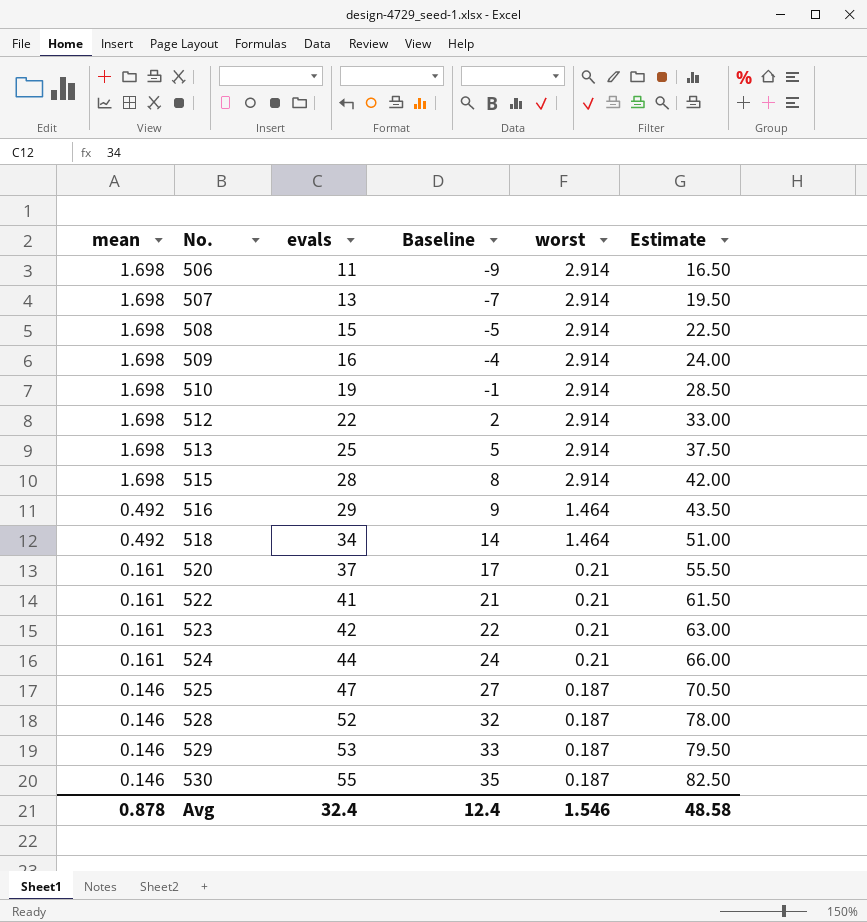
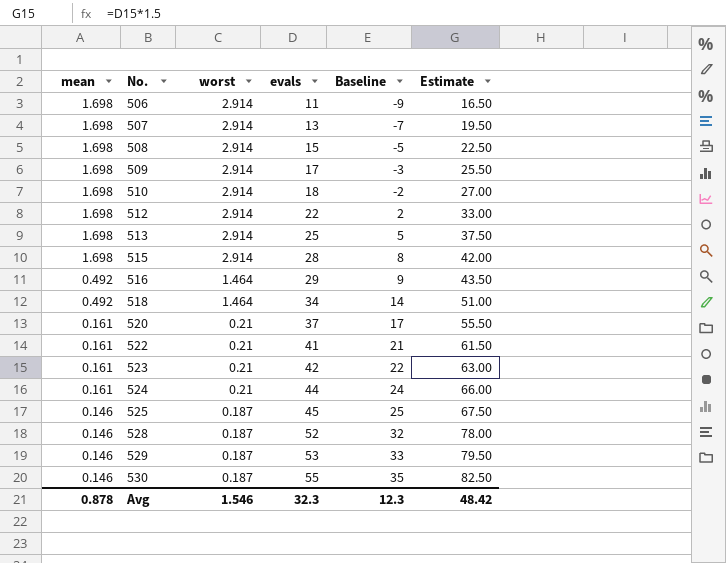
column worst | position: 5 -> 3
509 | evals: 16 -> 17
509 | Baseline: -4 -> -3
509 | Estimate: 24.00 -> 25.50
510 | evals: 19 -> 18
510 | Baseline: -1 -> -2
510 | Estimate: 28.50 -> 27.00
525 | evals: 47 -> 45
525 | Baseline: 27 -> 25
525 | Estimate: 70.50 -> 67.50
Avg | evals: 32.4 -> 32.3
Avg | Baseline: 12.4 -> 12.3
Avg | Estimate: 48.58 -> 48.42

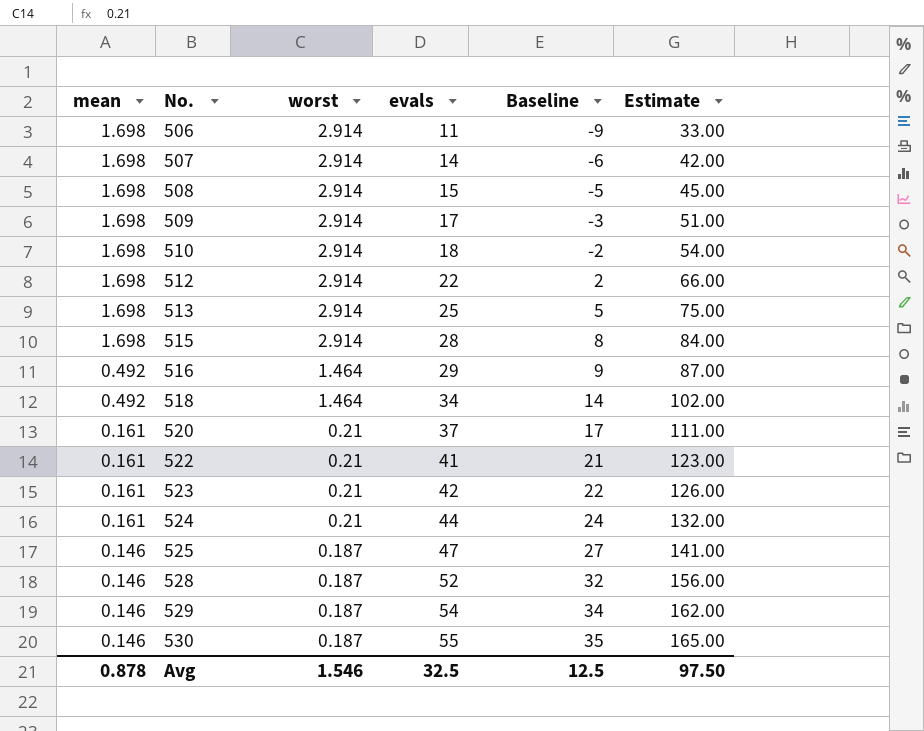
column Estimate | formula: [evals] * 1.5 -> [evals] * 3
507 | evals: 13 -> 14
507 | Baseline: -7 -> -6
525 | evals: 45 -> 47
525 | Baseline: 25 -> 27
529 | evals: 53 -> 54
529 | Baseline: 33 -> 34
Avg | evals: 32.3 -> 32.5
Avg | Baseline: 12.3 -> 12.5
Avg | Estimate: 48.42 -> 97.50

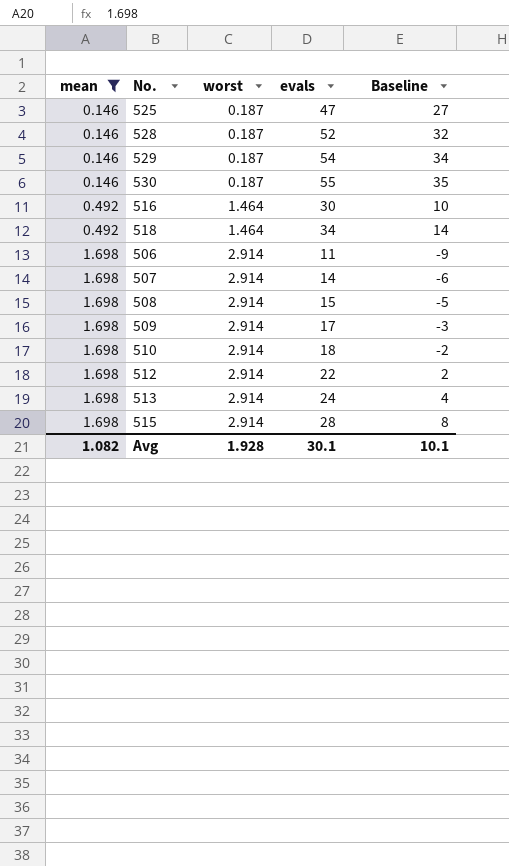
filter: none -> mean != 0.161
row order: mean descending -> mean ascending
column Estimate | formula: [evals] * 3 -> none
516 | evals: 29 -> 30
516 | Baseline: 9 -> 10
513 | evals: 25 -> 24
513 | Baseline: 5 -> 4
Avg | mean: 0.878 -> 1.082
Avg | worst: 1.546 -> 1.928
Avg | evals: 32.5 -> 30.1
Avg | Baseline: 12.5 -> 10.1

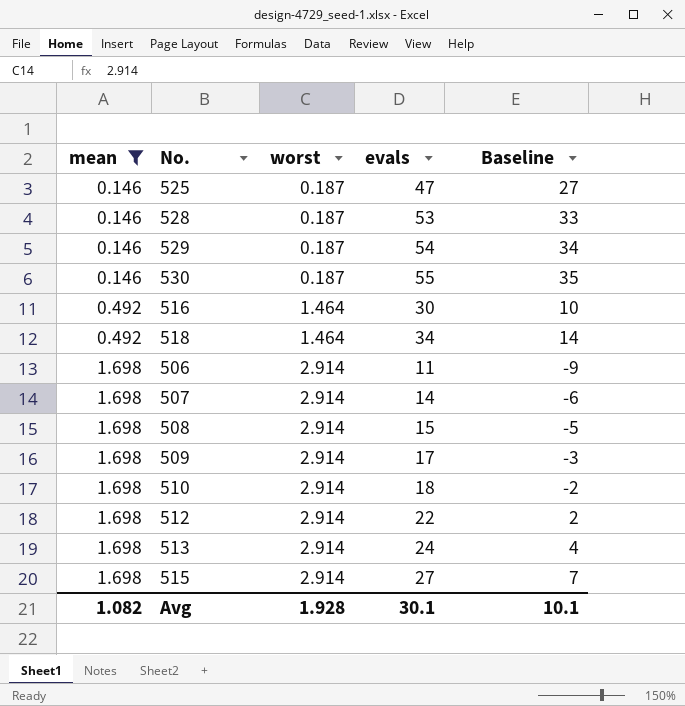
528 | evals: 52 -> 53
528 | Baseline: 32 -> 33
515 | evals: 28 -> 27
515 | Baseline: 8 -> 7

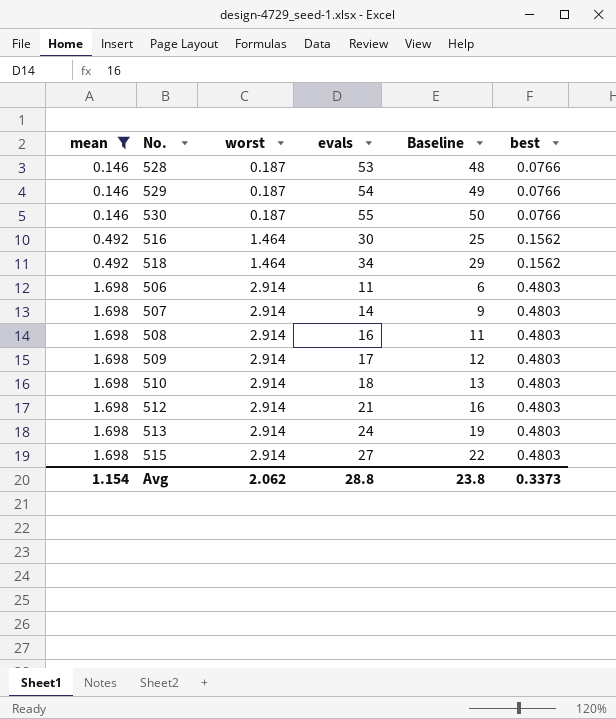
column Baseline | formula: [evals] - 20 -> [evals] - 5
column best | position: none -> 6
row 525: 0.146 | 0.187 | 47 | 27 -> none
508 | evals: 15 -> 16
512 | evals: 22 -> 21
Avg | mean: 1.082 -> 1.154
Avg | worst: 1.928 -> 2.062
Avg | evals: 30.1 -> 28.8
Avg | Baseline: 10.1 -> 23.8

